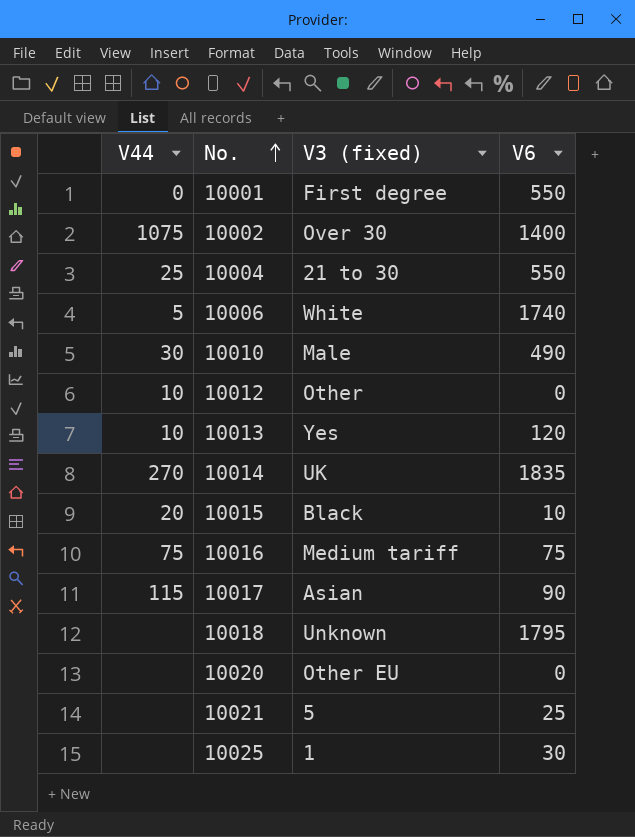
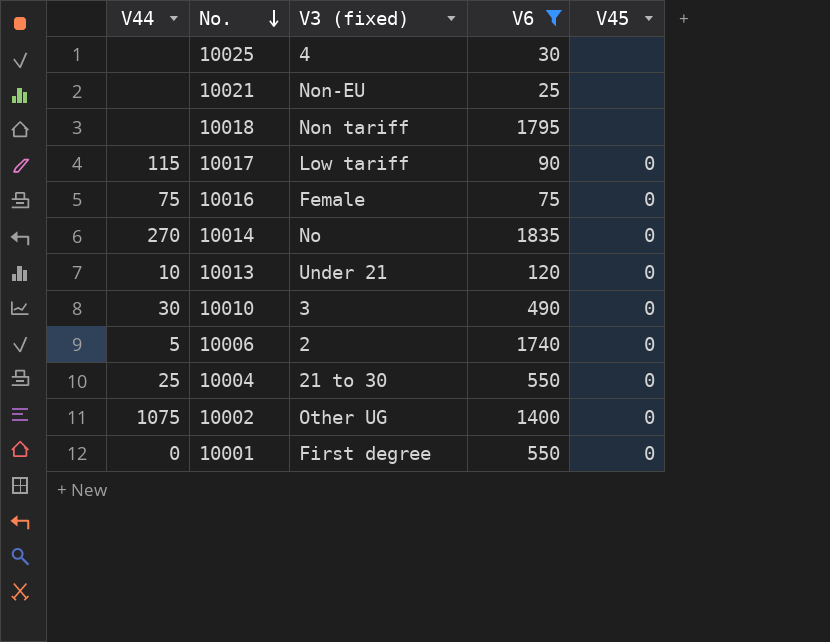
filter: none -> V6 >= 25
row order: No. ascending -> No. descending
column V45 | position: none -> 5
10025 | V3 (fixed): 1 -> 4
10021 | V3 (fixed): 5 -> Non-EU
10018 | V3 (fixed): Unknown -> Non tariff
10017 | V3 (fixed): Asian -> Low tariff
10016 | V3 (fixed): Medium tariff -> Female
10014 | V3 (fixed): UK -> No
10013 | V3 (fixed): Yes -> Under 21
10010 | V3 (fixed): Male -> 3
10006 | V3 (fixed): White -> 2
10002 | V3 (fixed): Over 30 -> Other UG

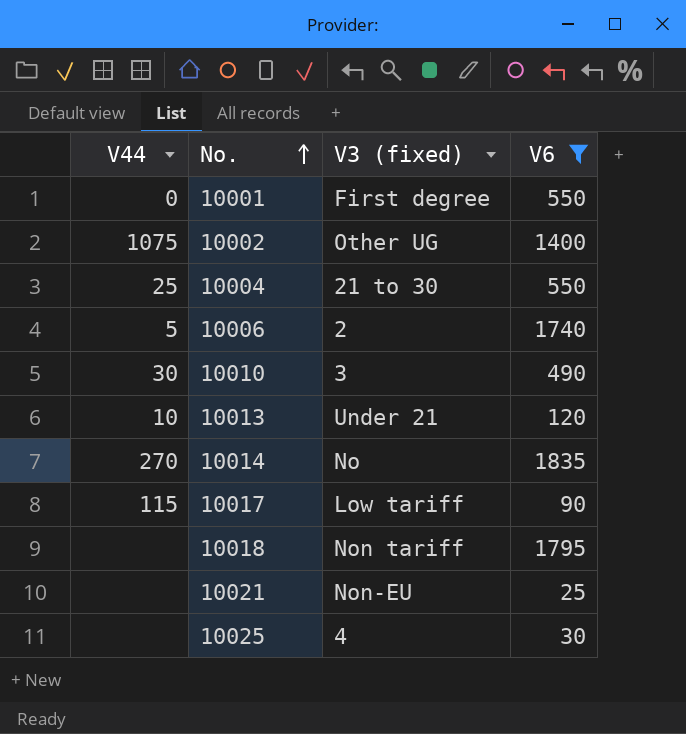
row order: No. descending -> No. ascending
column V45 | position: 5 -> none
row 10016: 75 | Female | 75 | 0 -> none

